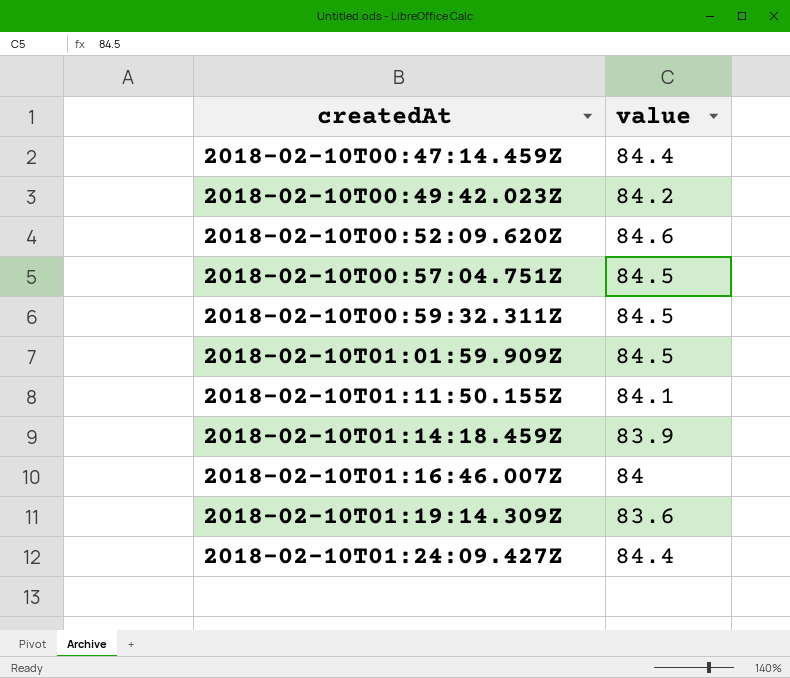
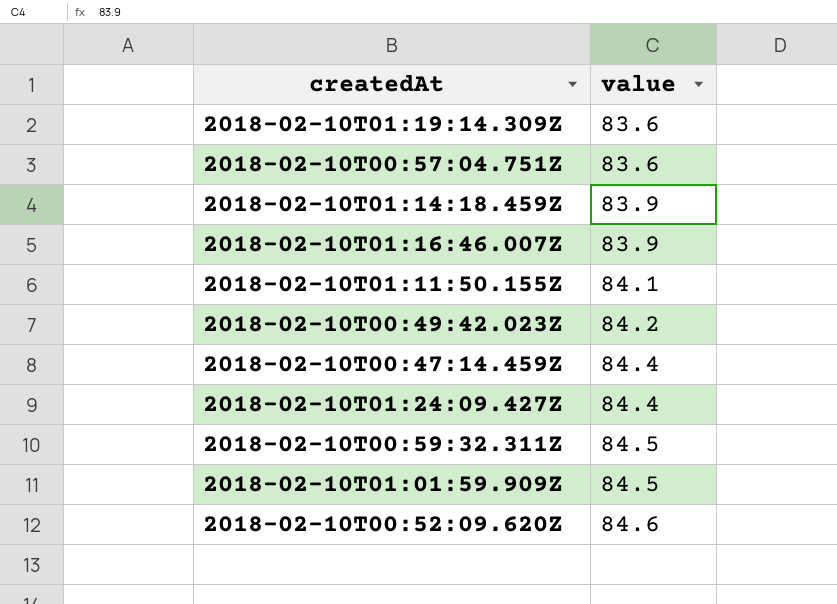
row order: createdAt ascending -> value ascending
2018-02-10T00:57:04.751Z | value: 84.5 -> 83.6
2018-02-10T01:16:46.007Z | value: 84 -> 83.9

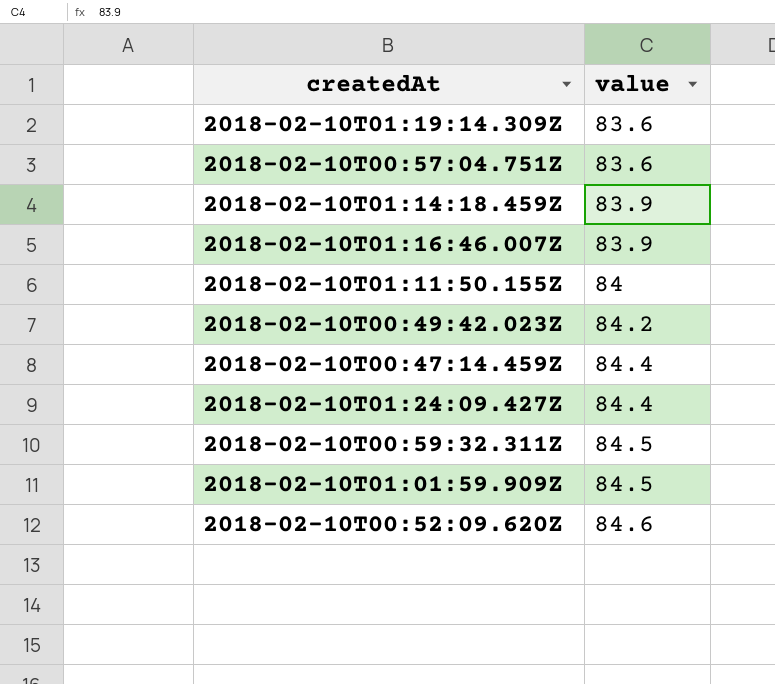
2018-02-10T01:11:50.155Z | value: 84.1 -> 84

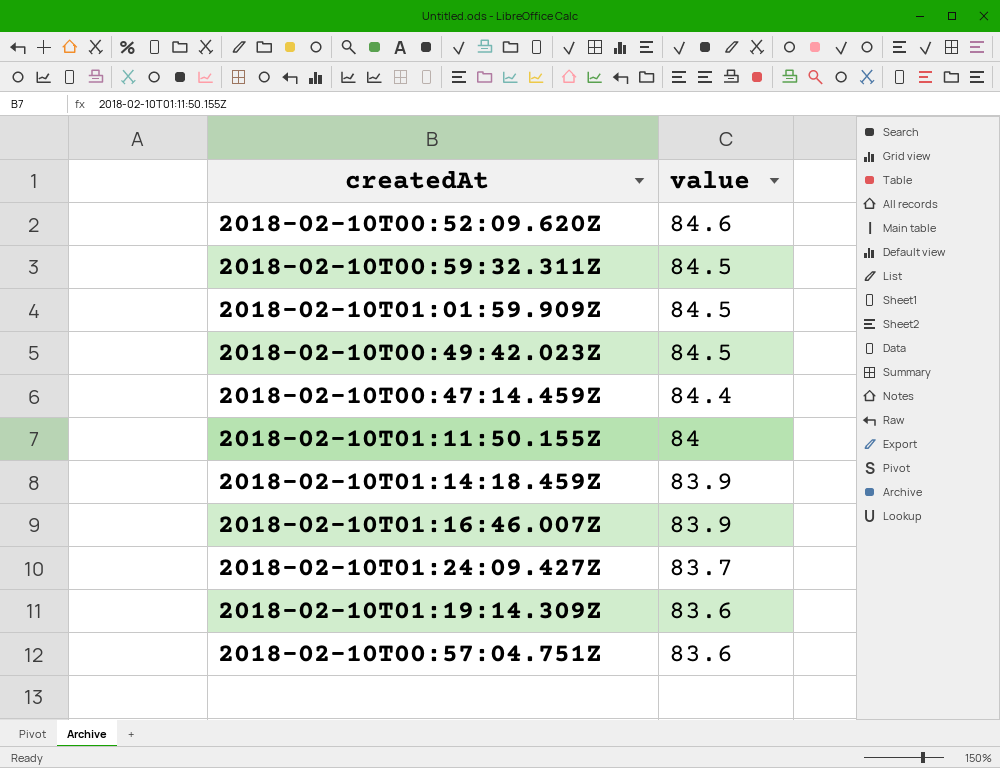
row order: value ascending -> value descending
2018-02-10T00:49:42.023Z | value: 84.2 -> 84.5
2018-02-10T01:24:09.427Z | value: 84.4 -> 83.7

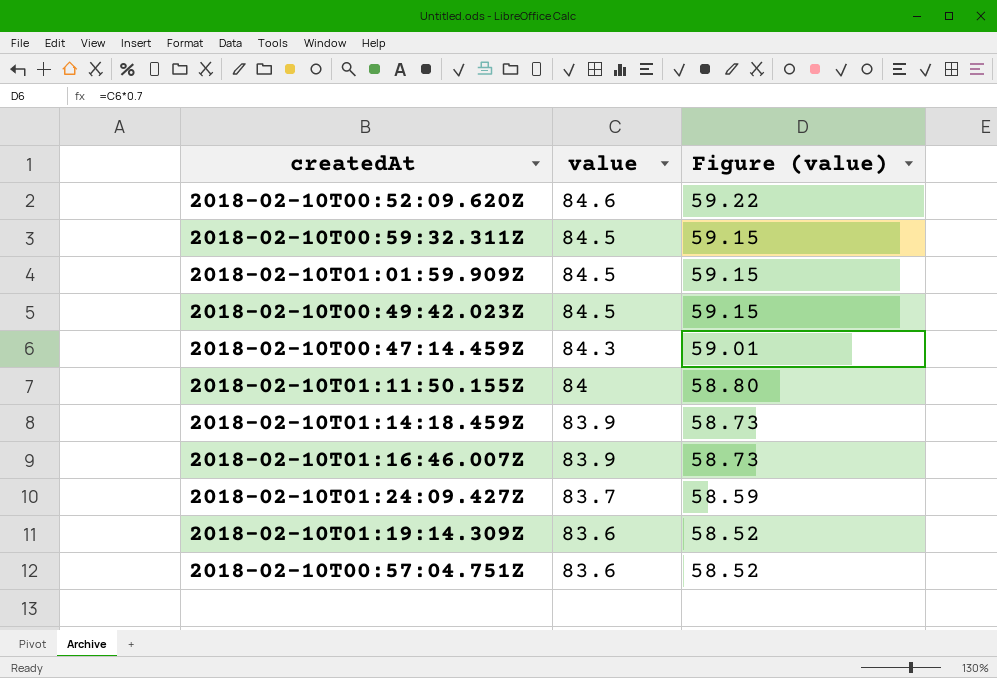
column Figure (value) | formula: none -> [value] * 0.7
2018-02-10T00:47:14.459Z | value: 84.4 -> 84.3

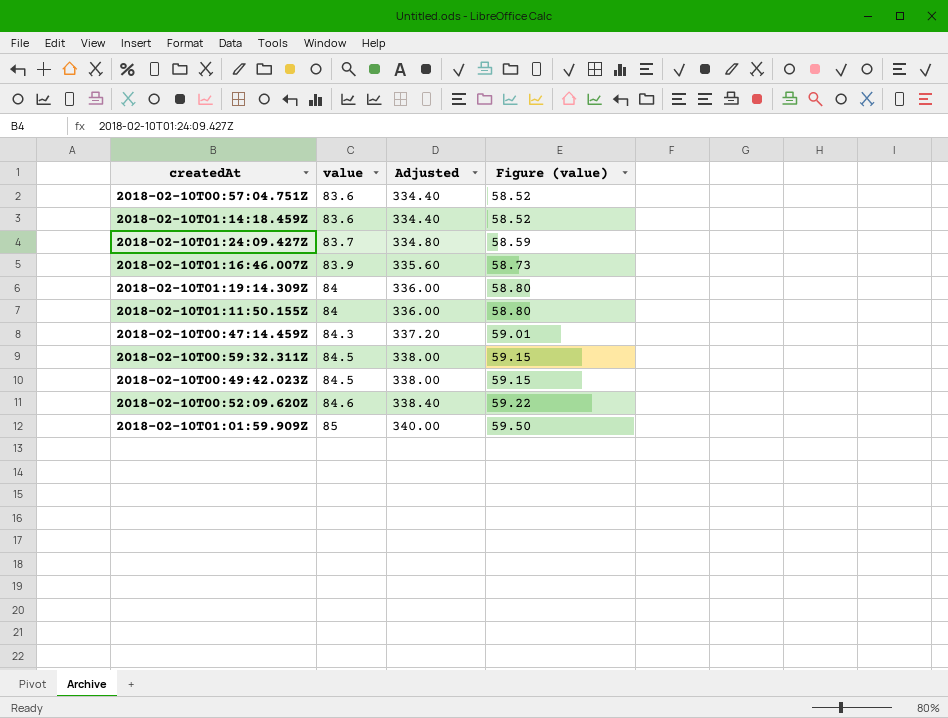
row order: value descending -> value ascending
column Adjusted | formula: none -> [value] * 4
2018-02-10T01:14:18.459Z | value: 83.9 -> 83.6
2018-02-10T01:14:18.459Z | Figure (value): 58.73 -> 58.52
2018-02-10T01:19:14.309Z | value: 83.6 -> 84
2018-02-10T01:19:14.309Z | Figure (value): 58.52 -> 58.80
2018-02-10T01:01:59.909Z | value: 84.5 -> 85
2018-02-10T01:01:59.909Z | Figure (value): 59.15 -> 59.50

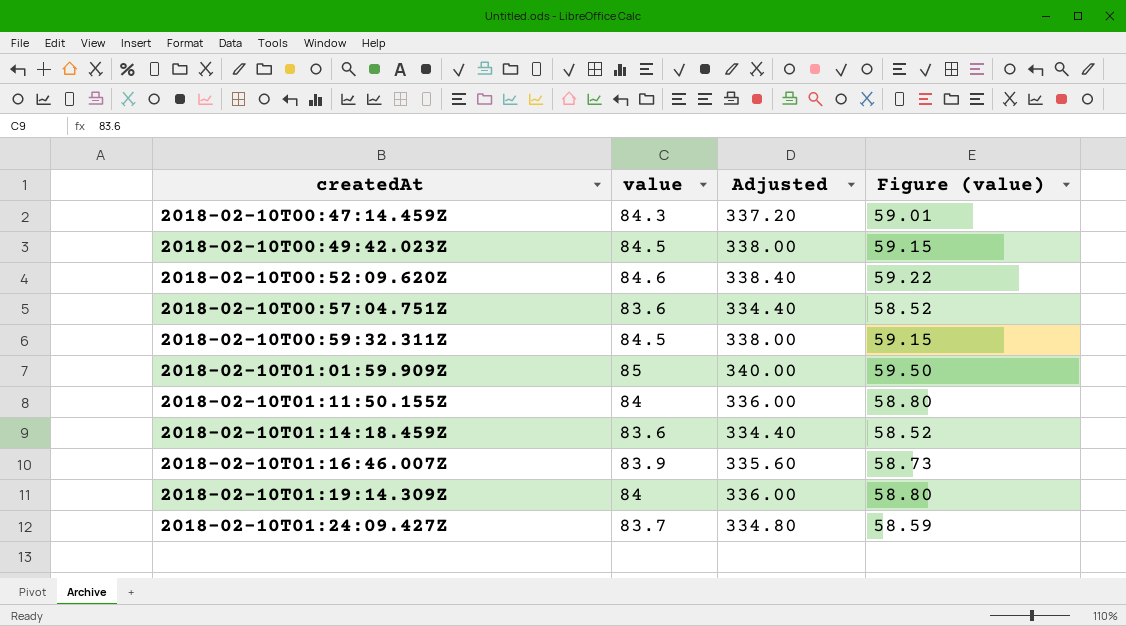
row order: value ascending -> createdAt ascending

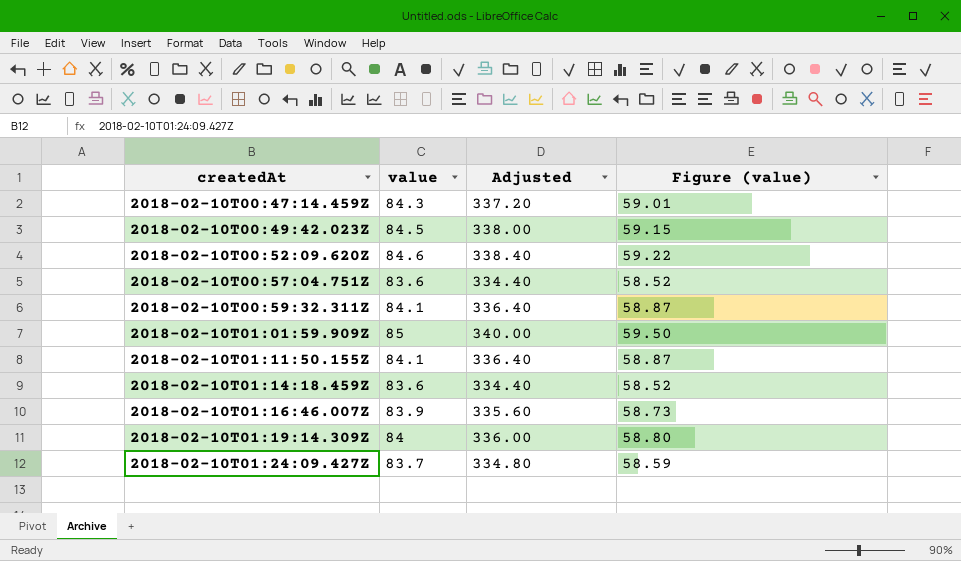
2018-02-10T00:59:32.311Z | value: 84.5 -> 84.1
2018-02-10T00:59:32.311Z | Adjusted: 338.00 -> 336.40
2018-02-10T00:59:32.311Z | Figure (value): 59.15 -> 58.87
2018-02-10T01:11:50.155Z | value: 84 -> 84.1
2018-02-10T01:11:50.155Z | Adjusted: 336.00 -> 336.40
2018-02-10T01:11:50.155Z | Figure (value): 58.80 -> 58.87

